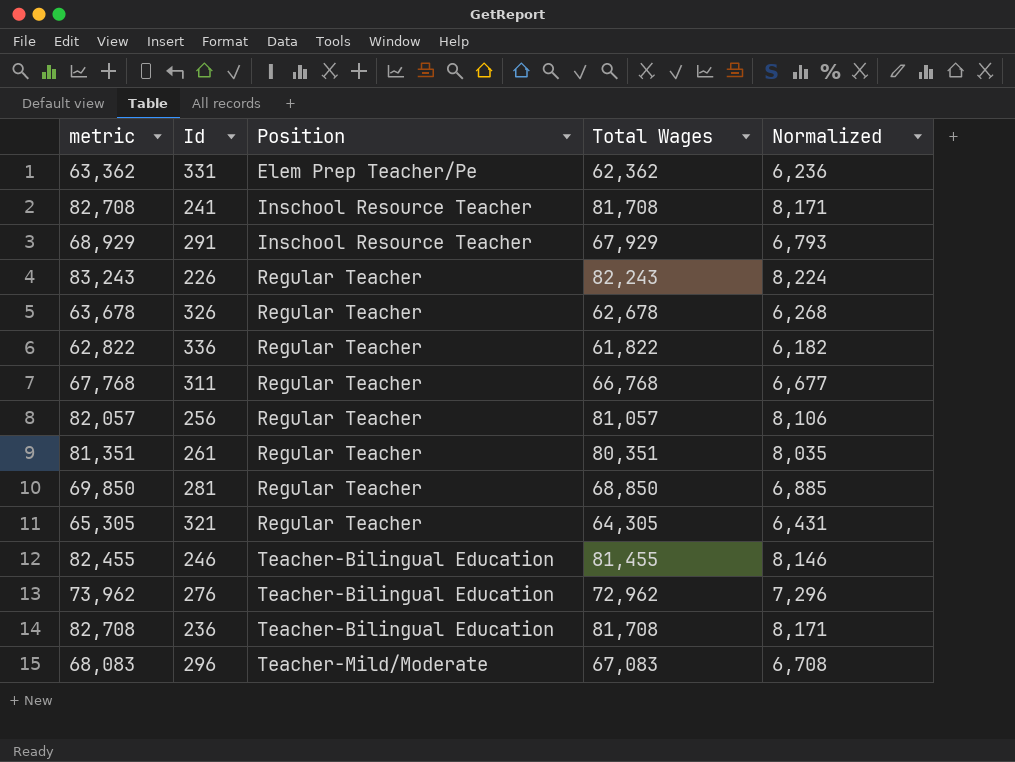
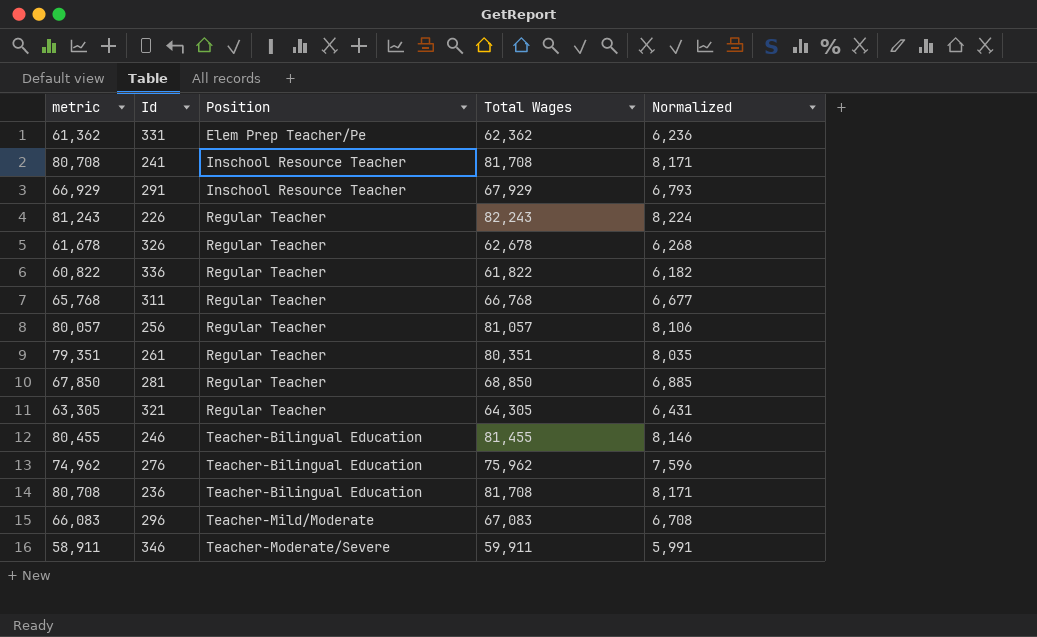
column metric | formula: [Total Wages] + 1000 -> [Total Wages] - 1000
276 | Total Wages: 72,962 -> 75,962
276 | Normalized: 7,296 -> 7,596
row 346: none -> 58,911 | Teacher-Moderate/Severe | 59,911 | 5,991

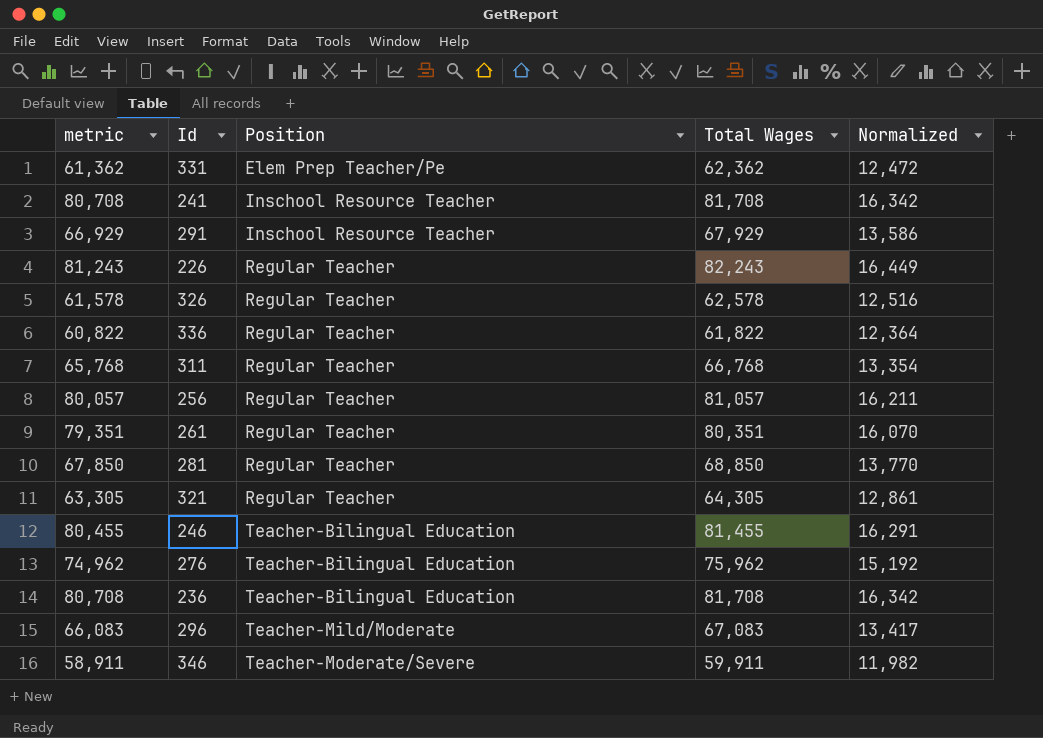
column Normalized | formula: [Total Wages] * 0.1 -> [Total Wages] * 0.2
326 | metric: 61,678 -> 61,578
326 | Total Wages: 62,678 -> 62,578

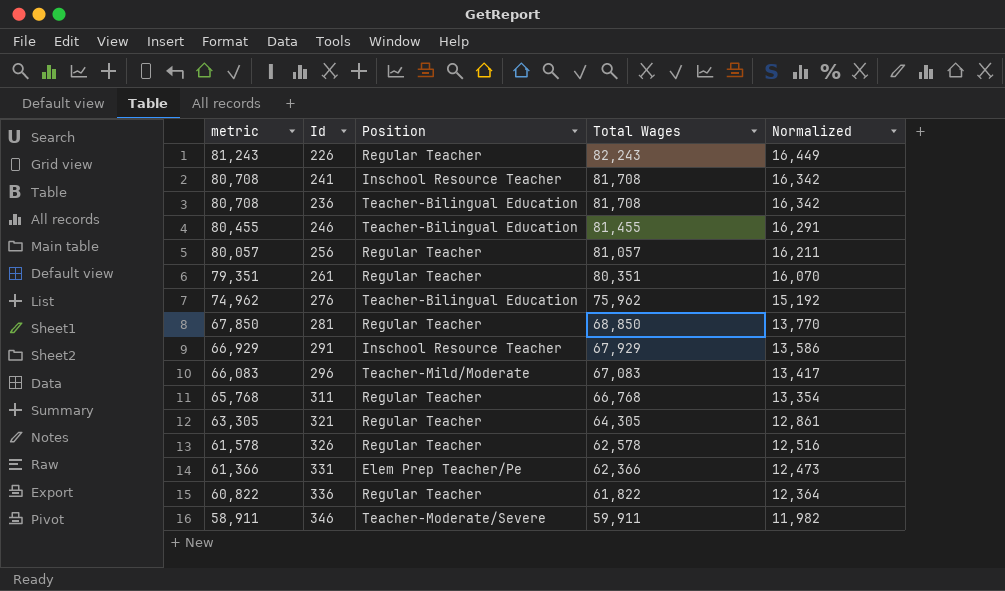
row order: Position ascending -> metric descending
331 | metric: 61,362 -> 61,366
331 | Total Wages: 62,362 -> 62,366
331 | Normalized: 12,472 -> 12,473

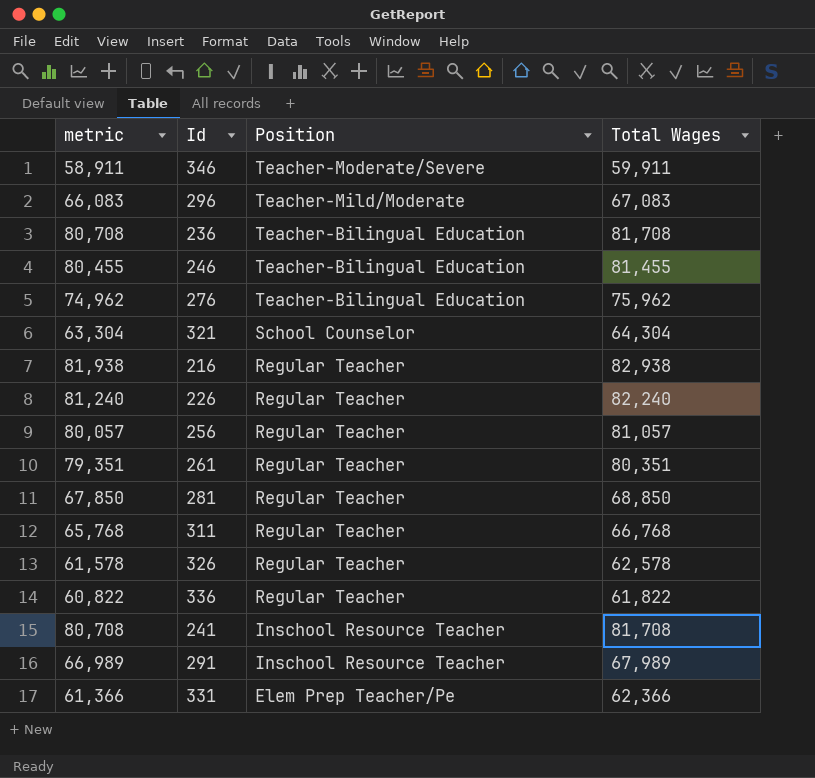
row order: metric descending -> Position descending
column Normalized | formula: [Total Wages] * 0.2 -> none
321 | metric: 63,305 -> 63,304
321 | Position: Regular Teacher -> School Counselor
321 | Total Wages: 64,305 -> 64,304
row 216: none -> 81,938 | Regular Teacher | 82,938
226 | metric: 81,243 -> 81,240
226 | Total Wages: 82,243 -> 82,240
291 | metric: 66,929 -> 66,989
291 | Total Wages: 67,929 -> 67,989

